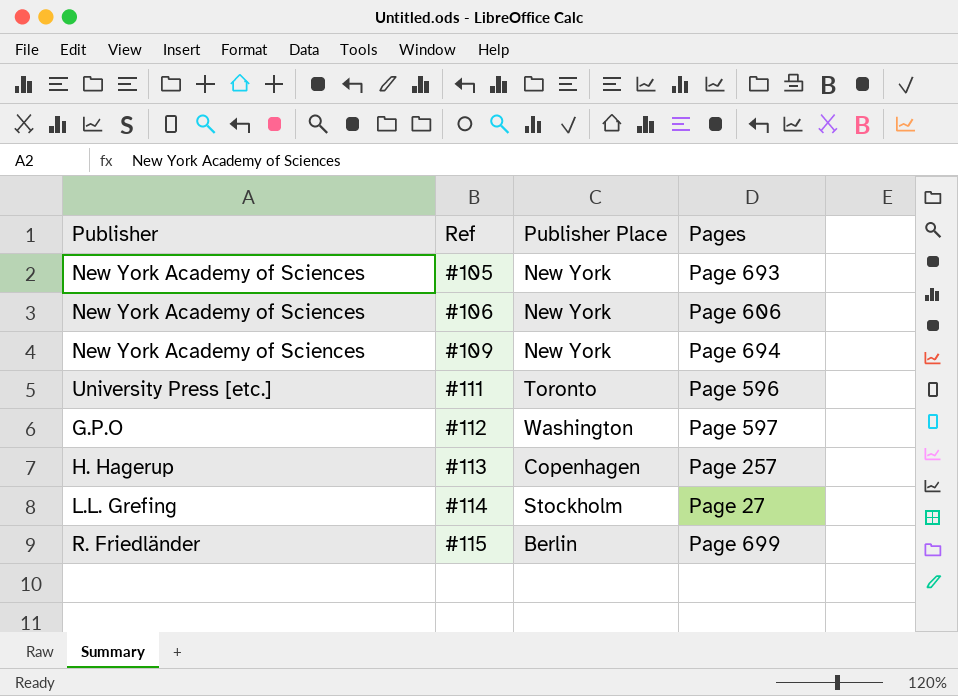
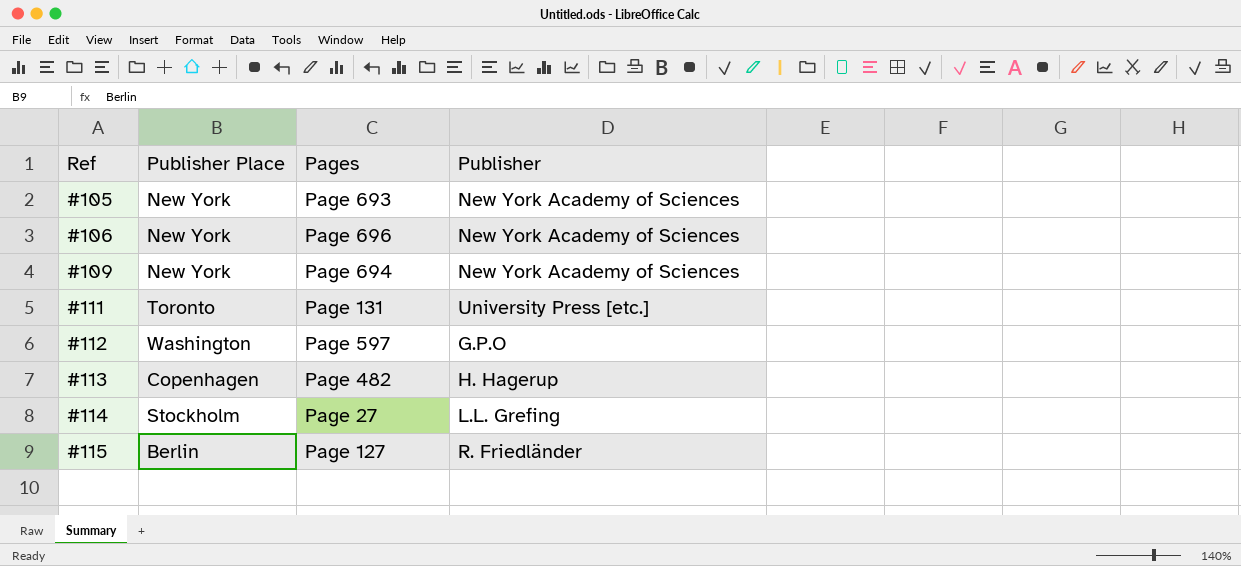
column Publisher | position: 1 -> 4
#106 | Pages: Page 606 -> Page 696
#111 | Pages: Page 596 -> Page 131
#113 | Pages: Page 257 -> Page 482
#115 | Pages: Page 699 -> Page 127

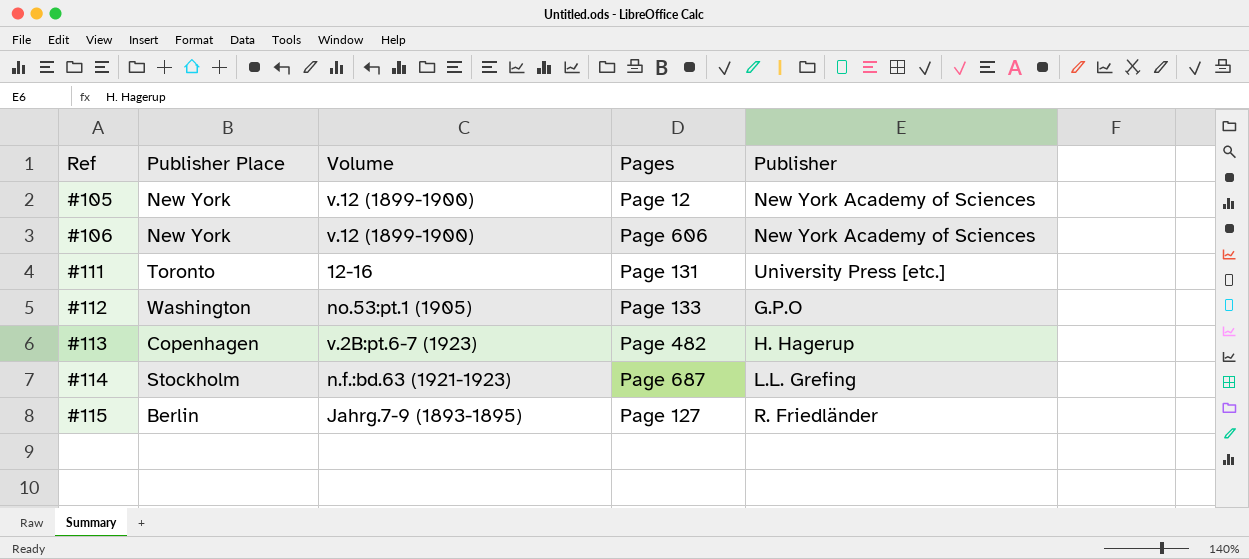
column Volume | position: none -> 3
row #109: New York | Page 694 | New York Academy of Sciences -> none
#105 | Pages: Page 693 -> Page 12
#106 | Pages: Page 696 -> Page 606
#112 | Pages: Page 597 -> Page 133
#114 | Pages: Page 27 -> Page 687

